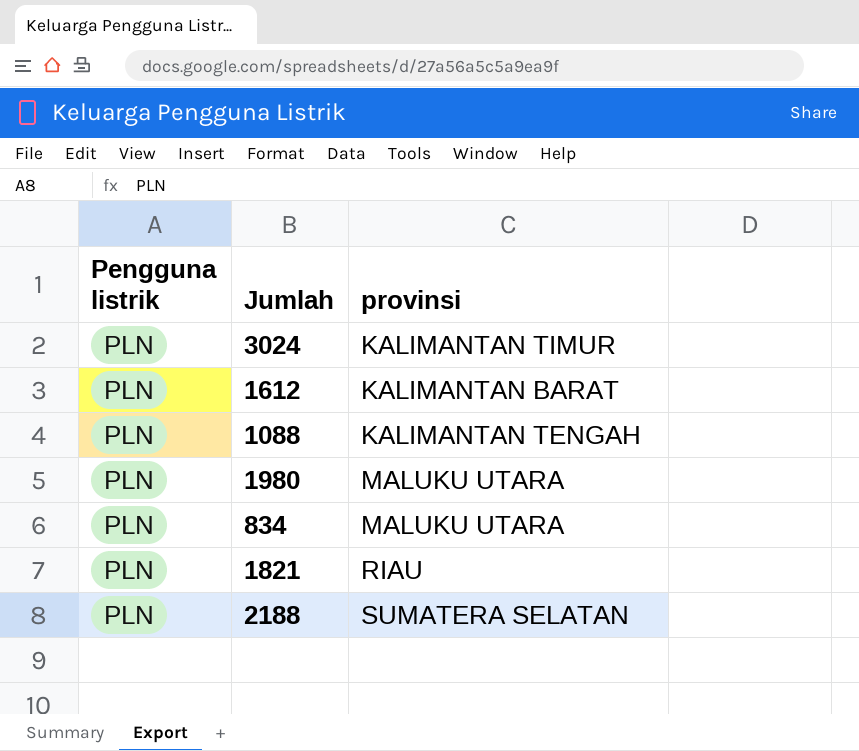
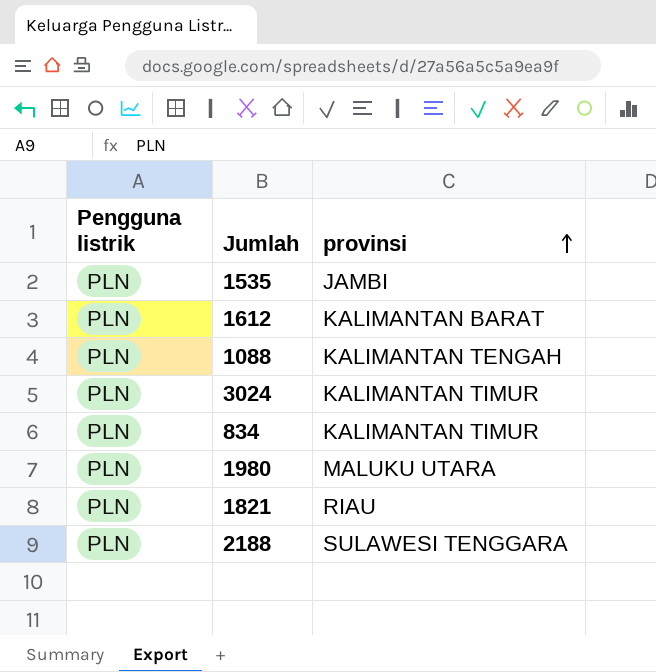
row order: none -> provinsi ascending
row 1535: none -> PLN | JAMBI
834 | provinsi: MALUKU UTARA -> KALIMANTAN TIMUR
2188 | provinsi: SUMATERA SELATAN -> SULAWESI TENGGARA

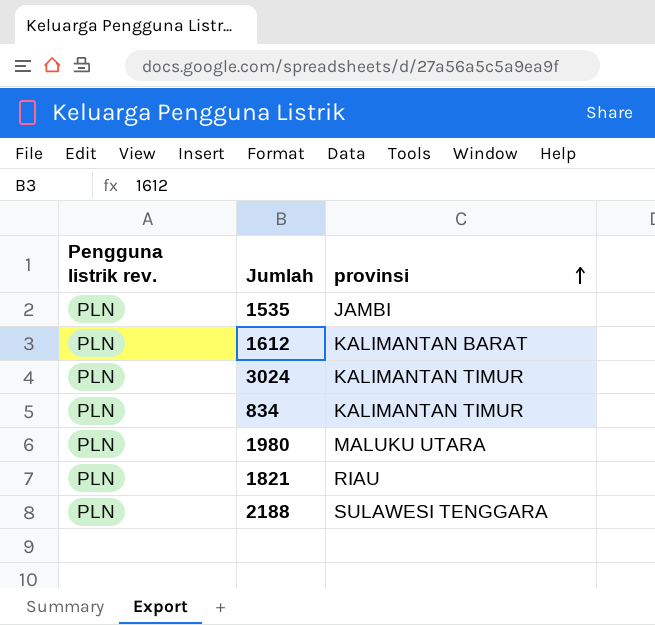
column name: Pengguna listrik -> Pengguna listrik rev.
row 1088: PLN | KALIMANTAN TENGAH -> none

